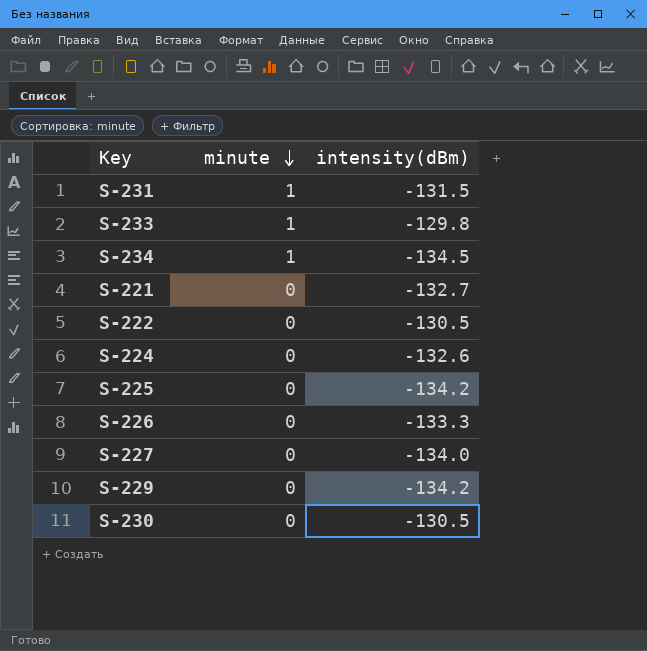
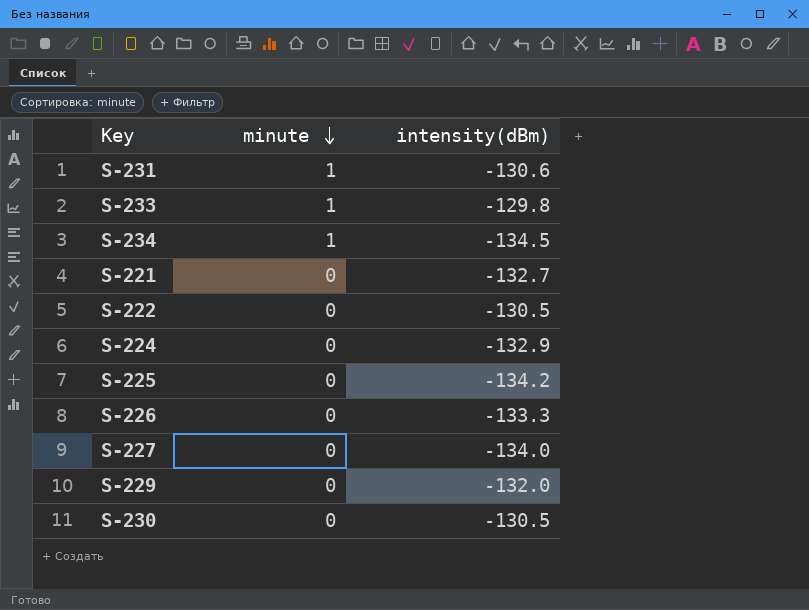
S-231 | intensity(dBm): -131.5 -> -130.6
S-224 | intensity(dBm): -132.6 -> -132.9
S-229 | intensity(dBm): -134.2 -> -132.0

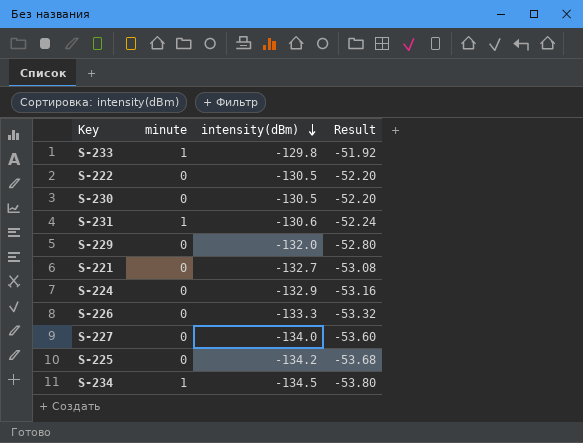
row order: minute descending -> intensity(dBm) descending
column Result | formula: none -> [intensity(dBm)] * 0.4

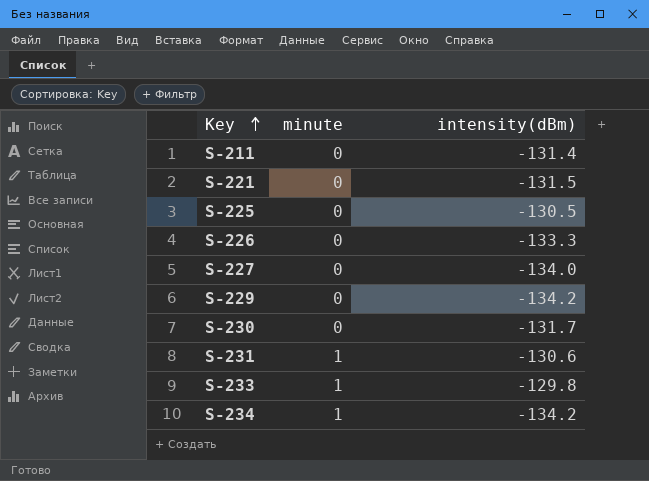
row order: intensity(dBm) descending -> Key ascending
column Result | formula: [intensity(dBm)] * 0.4 -> none
row S-222: 0 | -130.5 | -52.20 -> none
row S-224: 0 | -132.9 | -53.16 -> none
row S-211: none -> 0 | -131.4
S-221 | intensity(dBm): -132.7 -> -131.5
S-225 | intensity(dBm): -134.2 -> -130.5
S-229 | intensity(dBm): -132.0 -> -134.2
S-230 | intensity(dBm): -130.5 -> -131.7
S-234 | intensity(dBm): -134.5 -> -134.2

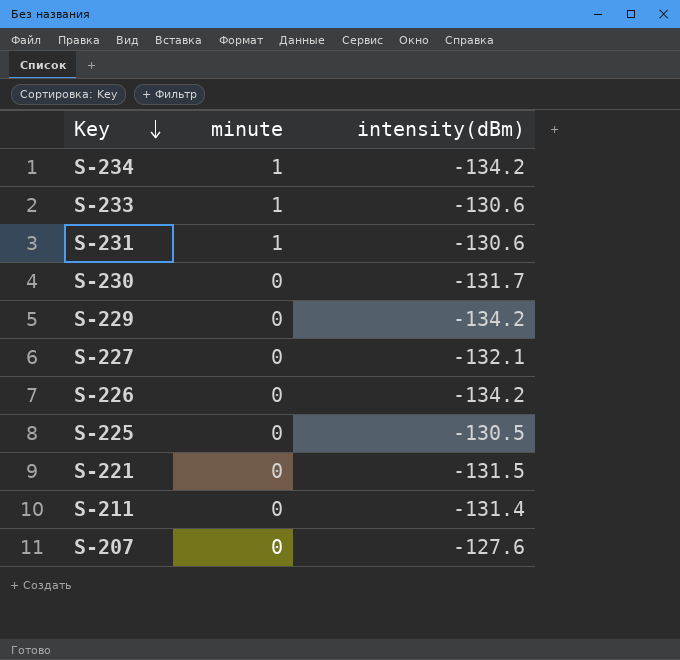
row order: Key ascending -> Key descending
S-233 | intensity(dBm): -129.8 -> -130.6
S-227 | intensity(dBm): -134.0 -> -132.1
S-226 | intensity(dBm): -133.3 -> -134.2
row S-207: none -> 0 | -127.6

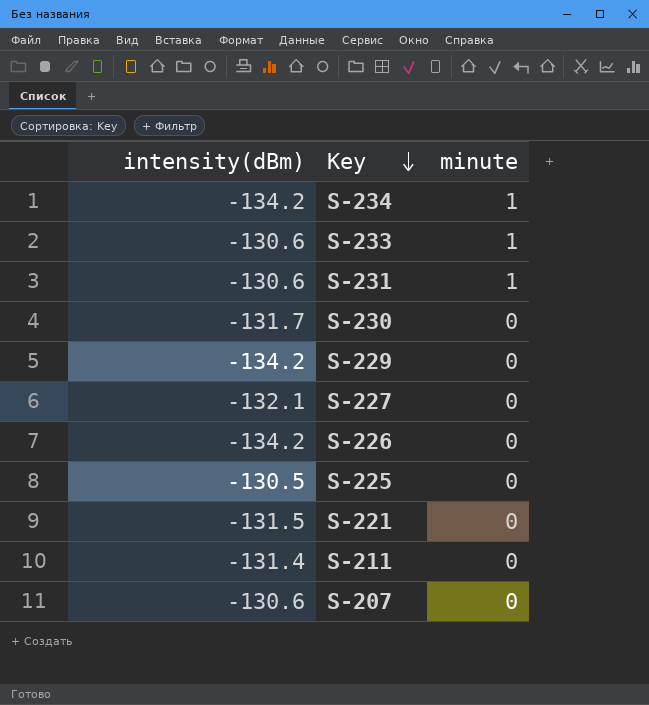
column intensity(dBm) | position: 3 -> 1
S-207 | intensity(dBm): -127.6 -> -130.6

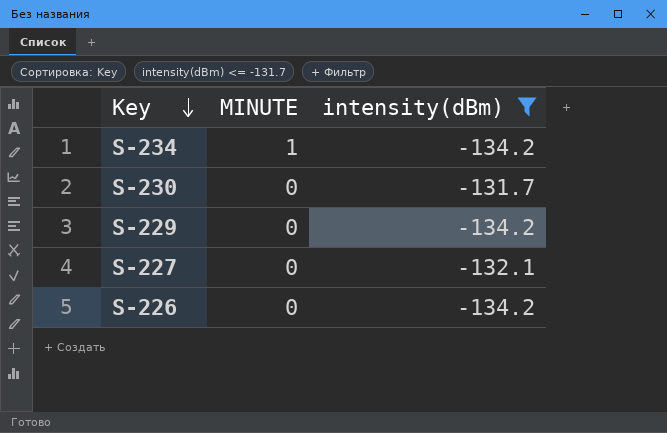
filter: none -> intensity(dBm) <= -131.7
column name: minute -> MINUTE
column intensity(dBm) | position: 1 -> 3

